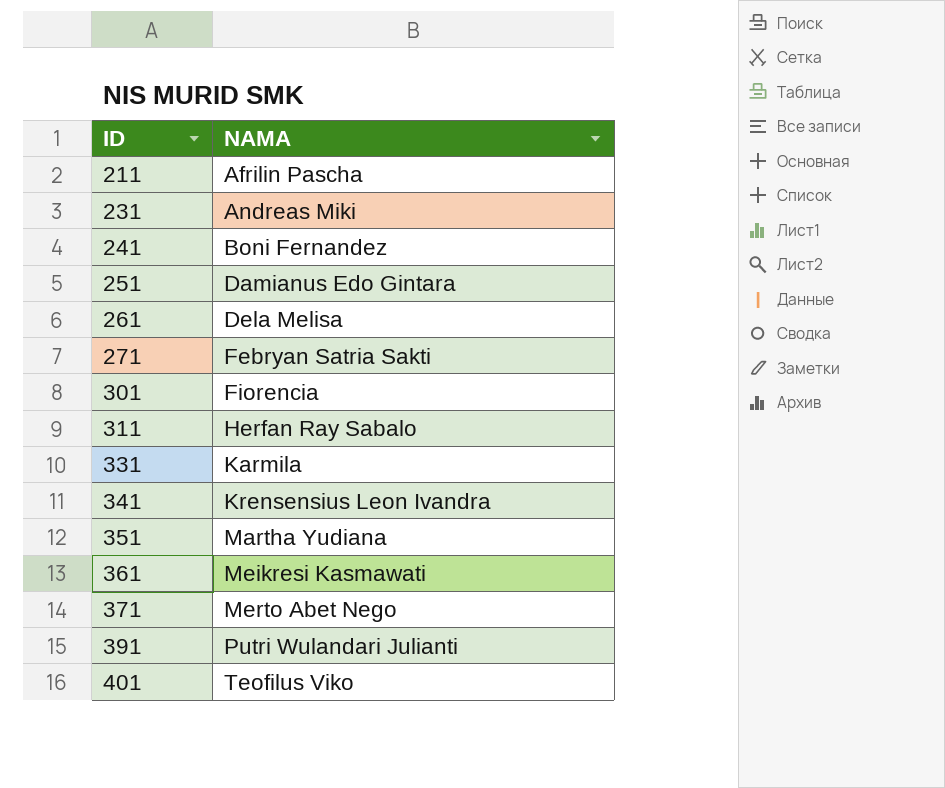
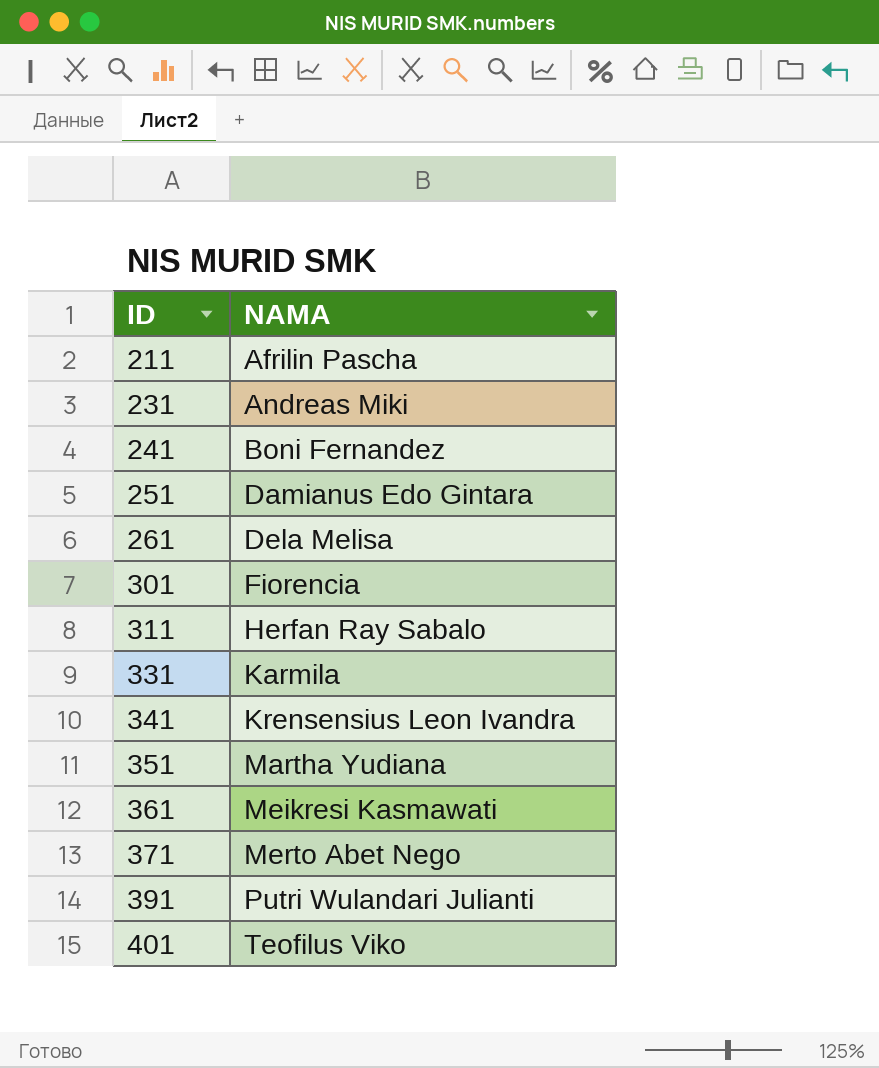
row 271: Febryan Satria Sakti -> none

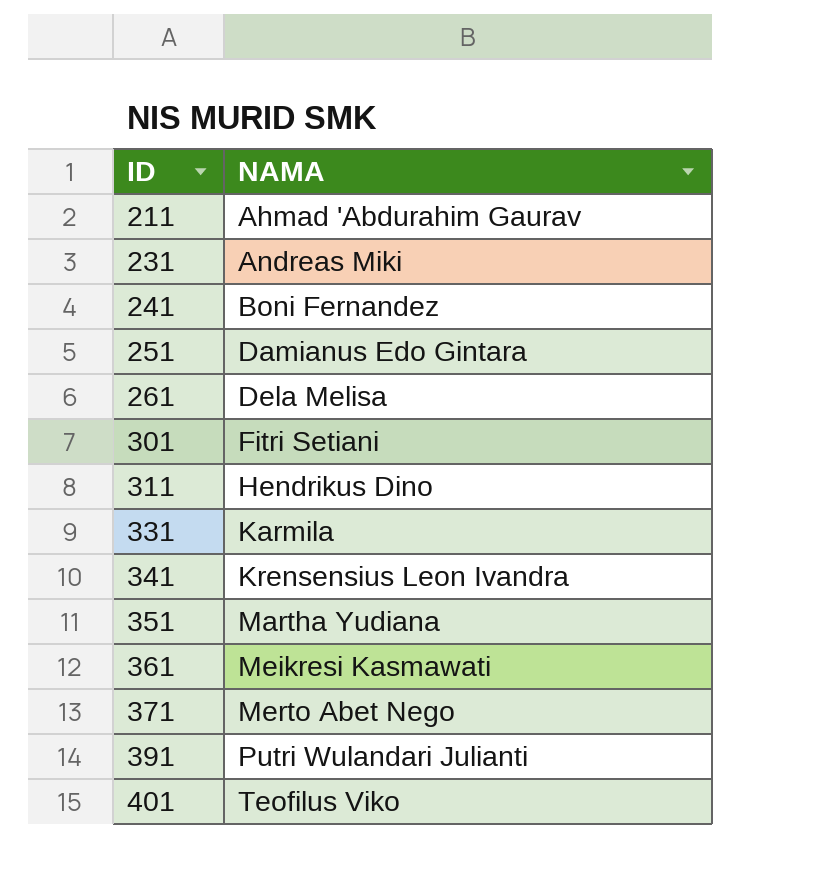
211 | NAMA: Afrilin Pascha -> Ahmad 'Abdurahim Gaurav
301 | NAMA: Fiorencia -> Fitri Setiani
311 | NAMA: Herfan Ray Sabalo -> Hendrikus Dino

